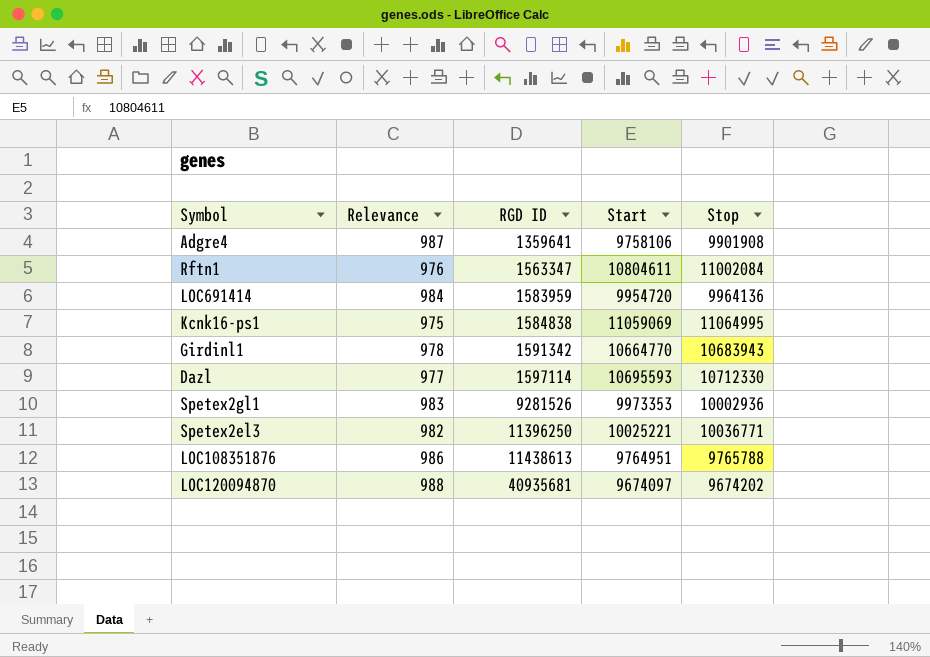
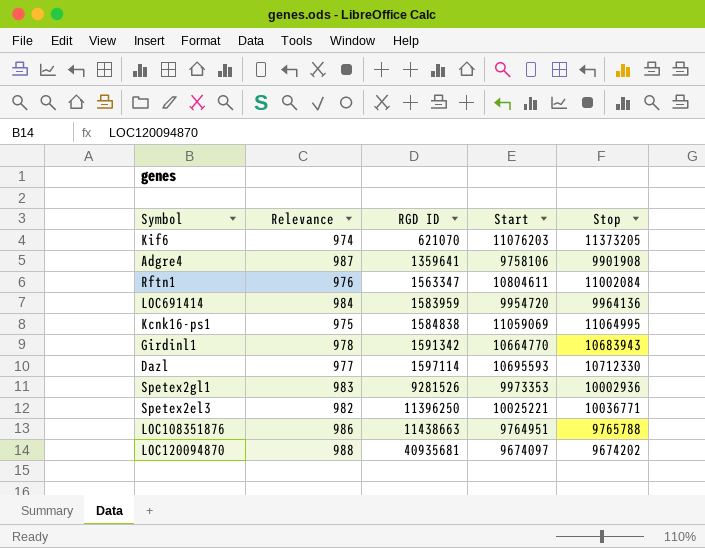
row Kif6: none -> 974 | 621070 | 11076203 | 11373205
LOC108351876 | RGD ID: 11438613 -> 11438663

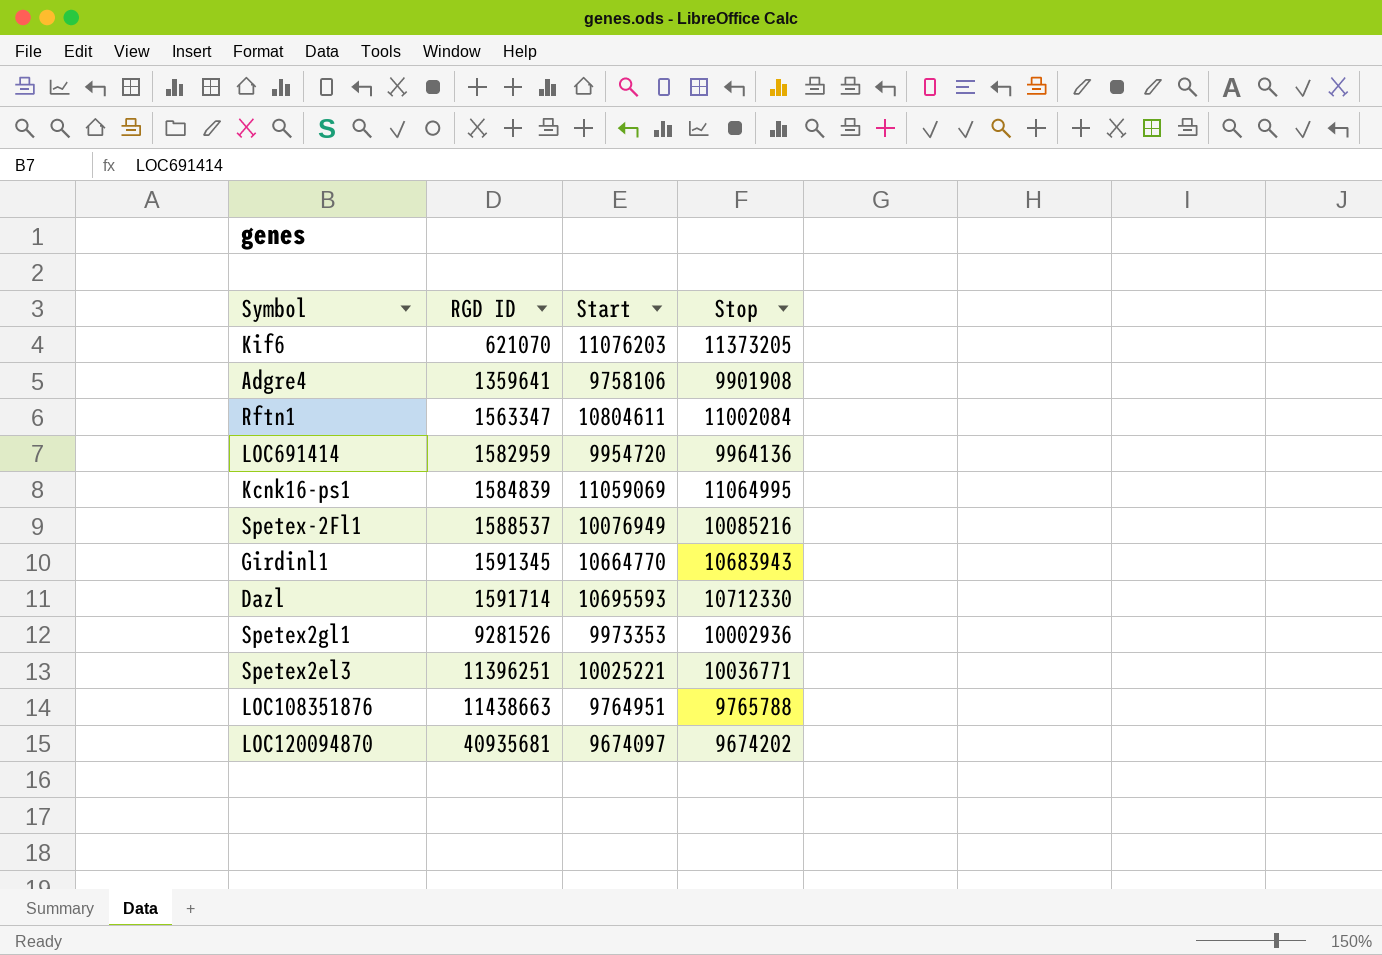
column Relevance | position: 2 -> none
LOC691414 | RGD ID: 1583959 -> 1582959
Kcnk16-ps1 | RGD ID: 1584838 -> 1584839
row Spetex-2Fl1: none -> 1588537 | 10076949 | 10085216
Girdinl1 | RGD ID: 1591342 -> 1591345
Dazl | RGD ID: 1597114 -> 1591714
Spetex2el3 | RGD ID: 11396250 -> 11396251

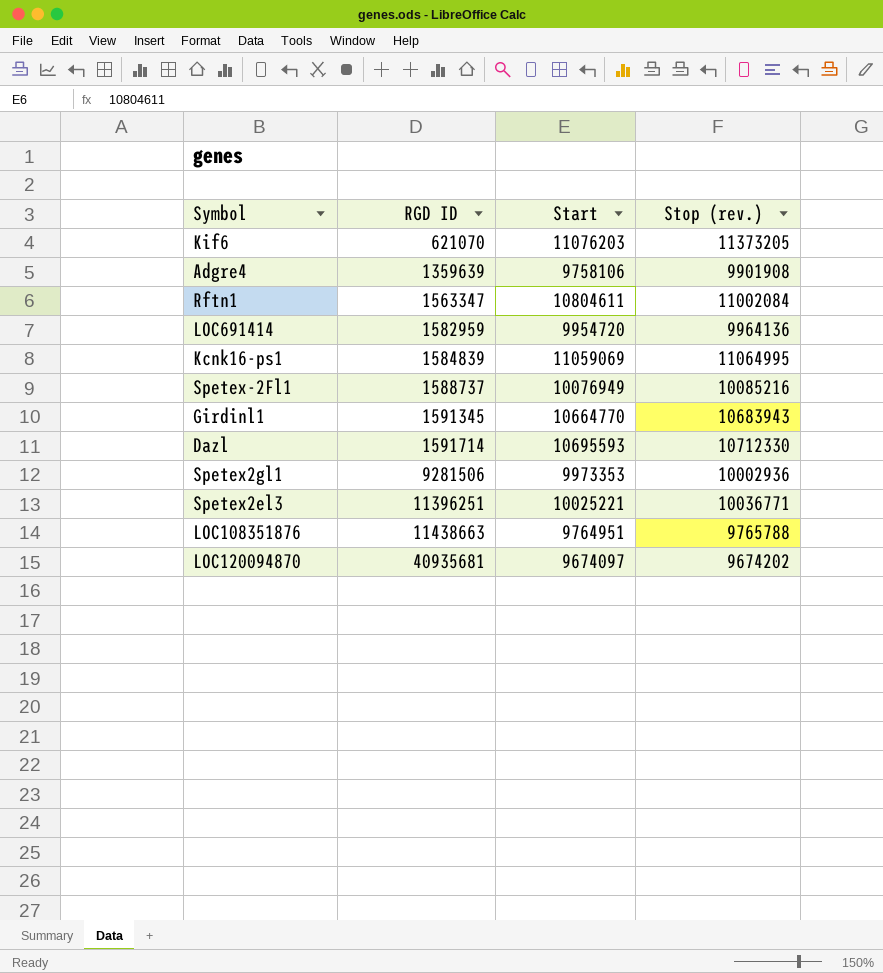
column name: Stop -> Stop (rev.)
Adgre4 | RGD ID: 1359641 -> 1359639
Spetex-2Fl1 | RGD ID: 1588537 -> 1588737
Spetex2gl1 | RGD ID: 9281526 -> 9281506

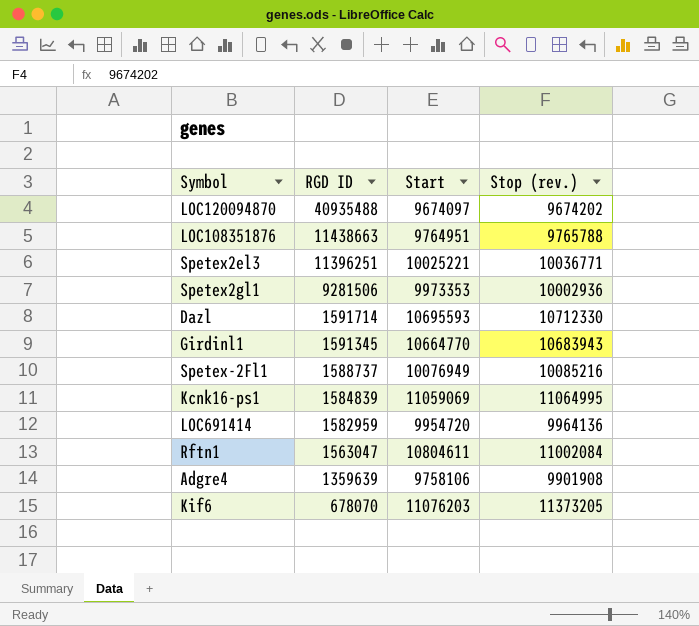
row order: RGD ID ascending -> RGD ID descending
LOC120094870 | RGD ID: 40935681 -> 40935488
Rftn1 | RGD ID: 1563347 -> 1563047
Kif6 | RGD ID: 621070 -> 678070

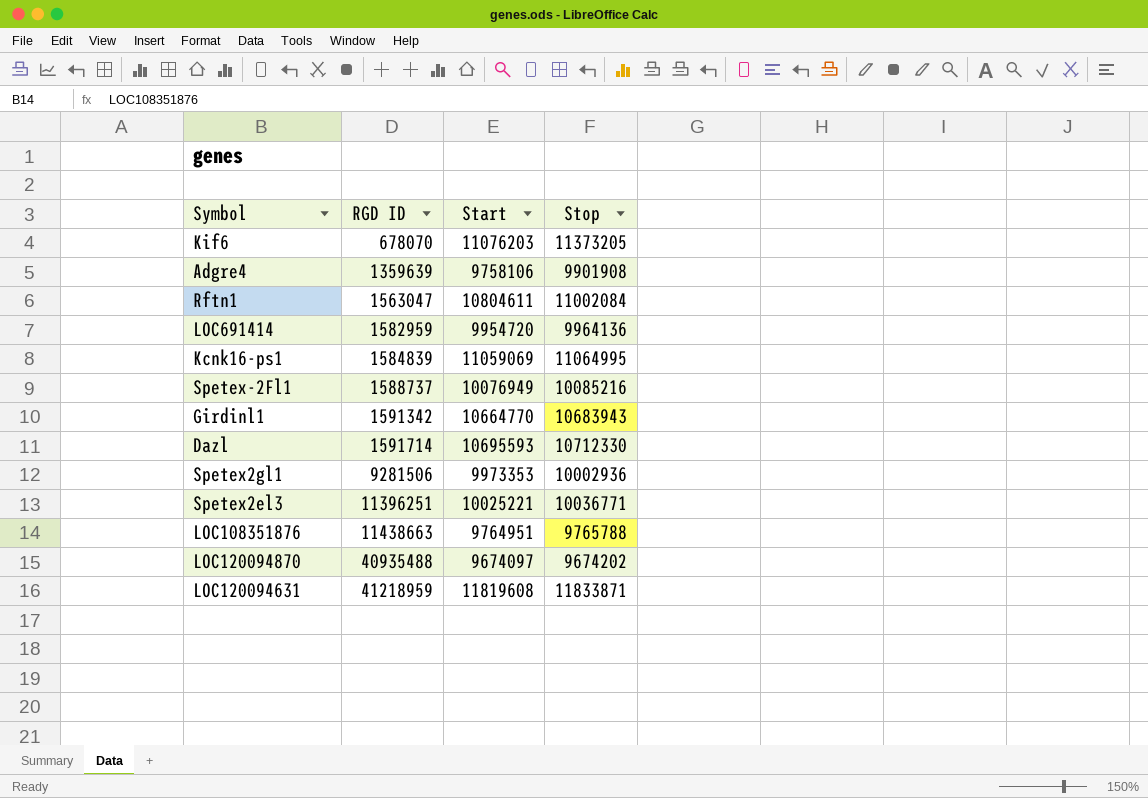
row order: RGD ID descending -> RGD ID ascending
column name: Stop (rev.) -> Stop
Girdinl1 | RGD ID: 1591345 -> 1591342
row LOC120094631: none -> 41218959 | 11819608 | 11833871

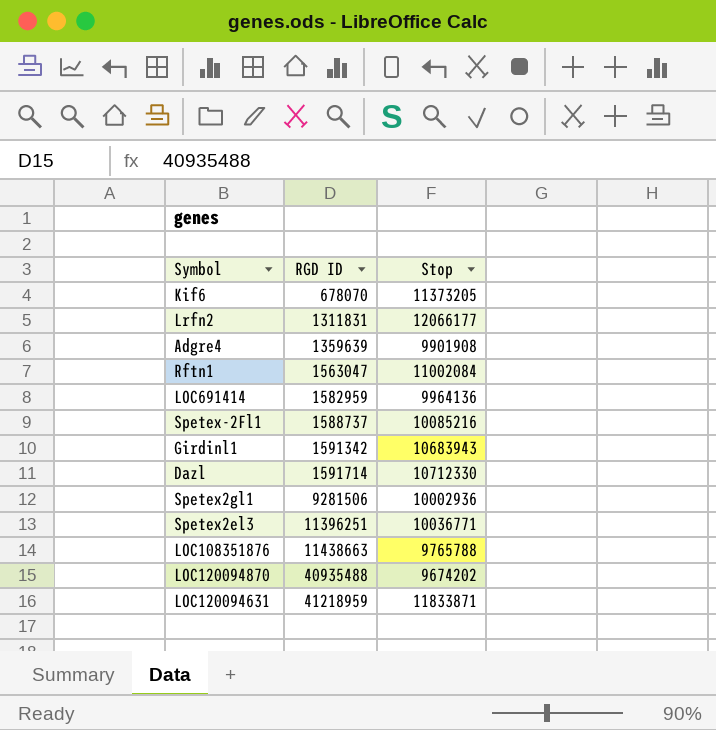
column Start | position: 3 -> none
row Kcnk16-ps1: 1584839 | 11059069 | 11064995 -> none
row Lrfn2: none -> 1311831 | 12066177

